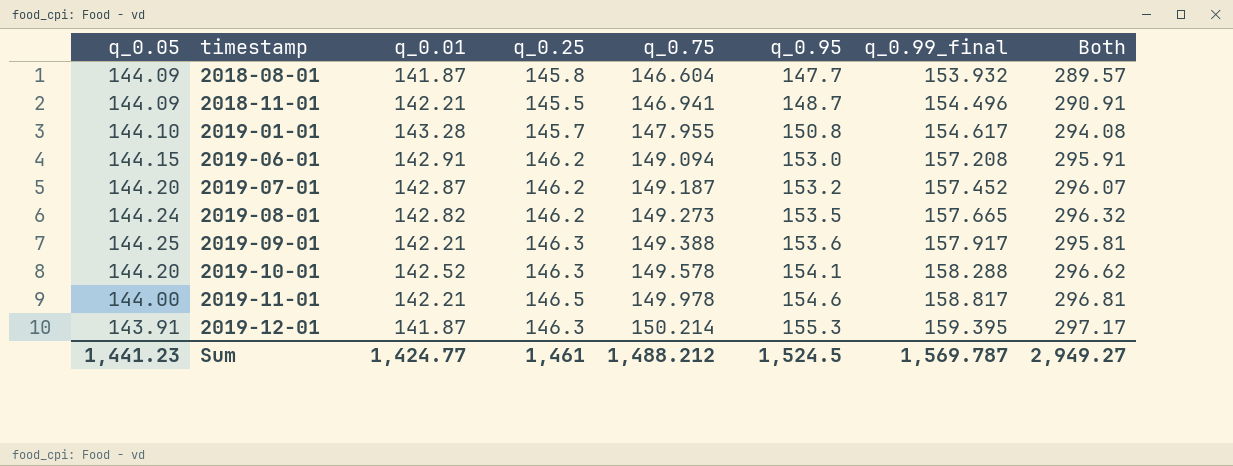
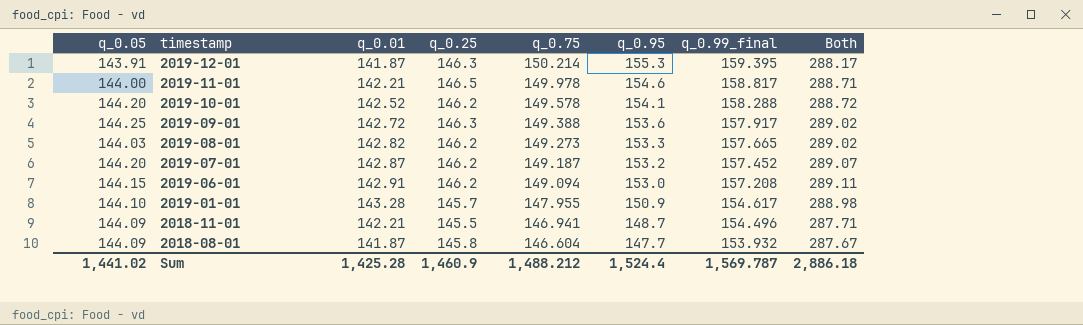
row order: timestamp ascending -> timestamp descending
column Both | formula: [q_0.01] + [q_0.95] -> [q_0.01] + [q_0.25]
2019-10-01 | q_0.25: 146.3 -> 146.2
2019-09-01 | q_0.01: 142.21 -> 142.72
2019-08-01 | q_0.05: 144.24 -> 144.03
2019-08-01 | q_0.95: 153.5 -> 153.3
2019-01-01 | q_0.95: 150.8 -> 150.9
Sum | q_0.05: 1,441.23 -> 1,441.02
Sum | q_0.01: 1,424.77 -> 1,425.28
Sum | q_0.25: 1,461 -> 1,460.9
Sum | q_0.95: 1,524.5 -> 1,524.4
Sum | Both: 2,949.27 -> 2,886.18

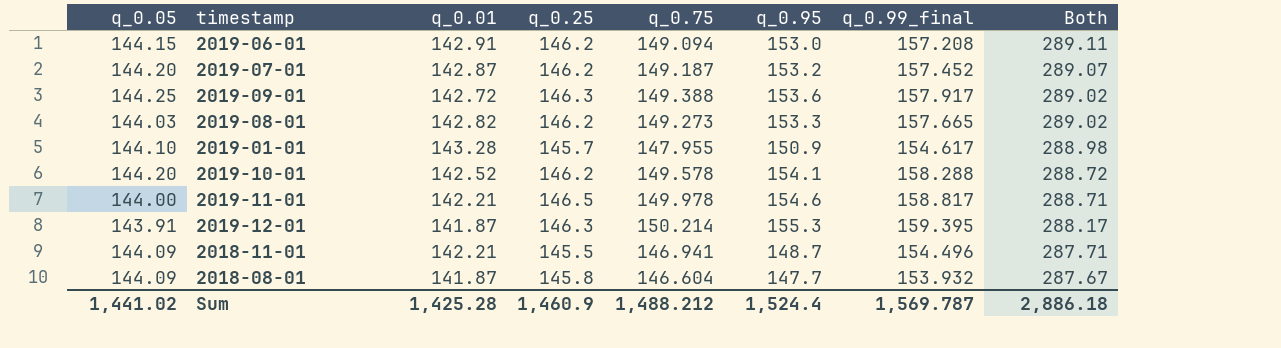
row order: timestamp descending -> Both descending

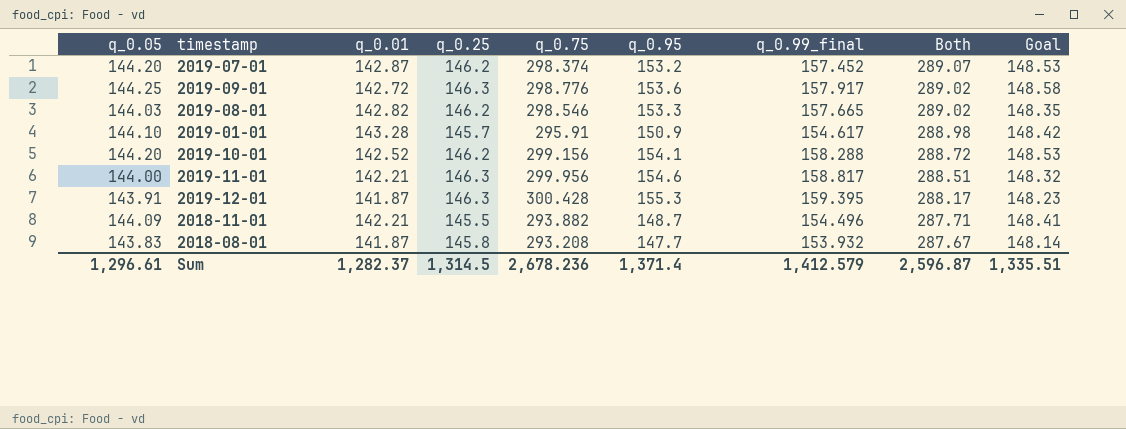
column Goal | formula: none -> [q_0.05] * 1.03
row 2019-06-01: 144.15 | 142.91 | 146.2 | 149.094 | 153.0 | 157.208 | 289.11 -> none
2019-07-01 | q_0.75: 149.187 -> 298.374
2019-09-01 | q_0.75: 149.388 -> 298.776
2019-08-01 | q_0.75: 149.273 -> 298.546
2019-01-01 | q_0.75: 147.955 -> 295.91
2019-10-01 | q_0.75: 149.578 -> 299.156
2019-11-01 | q_0.25: 146.5 -> 146.3
2019-11-01 | q_0.75: 149.978 -> 299.956
2019-11-01 | Both: 288.71 -> 288.51
2019-12-01 | q_0.75: 150.214 -> 300.428
2018-11-01 | q_0.75: 146.941 -> 293.882
2018-08-01 | q_0.05: 144.09 -> 143.83
2018-08-01 | q_0.75: 146.604 -> 293.208
Sum | q_0.05: 1,441.02 -> 1,296.61
Sum | q_0.01: 1,425.28 -> 1,282.37
Sum | q_0.25: 1,460.9 -> 1,314.5
Sum | q_0.75: 1,488.212 -> 2,678.236
Sum | q_0.95: 1,524.4 -> 1,371.4
Sum | q_0.99_final: 1,569.787 -> 1,412.579
Sum | Both: 2,886.18 -> 2,596.87

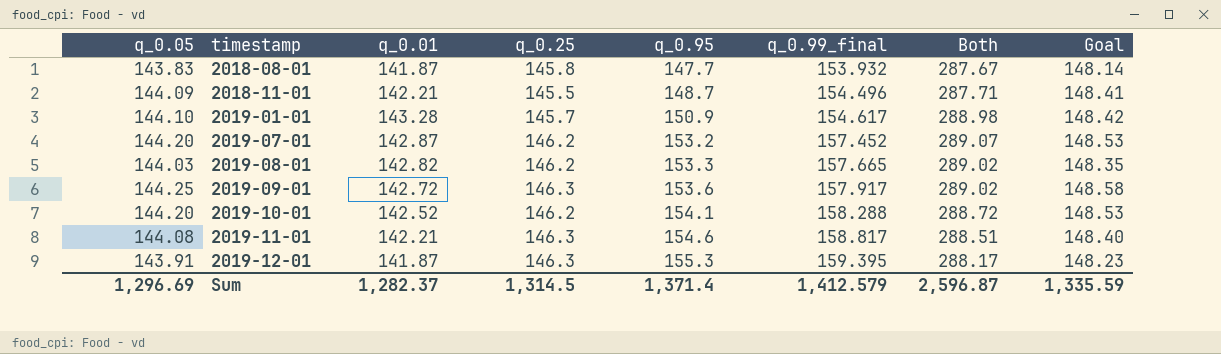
row order: Both descending -> timestamp ascending
column q_0.75 | position: 5 -> none
2019-11-01 | q_0.05: 144.00 -> 144.08
2019-11-01 | Goal: 148.32 -> 148.40
Sum | q_0.05: 1,296.61 -> 1,296.69
Sum | Goal: 1,335.51 -> 1,335.59

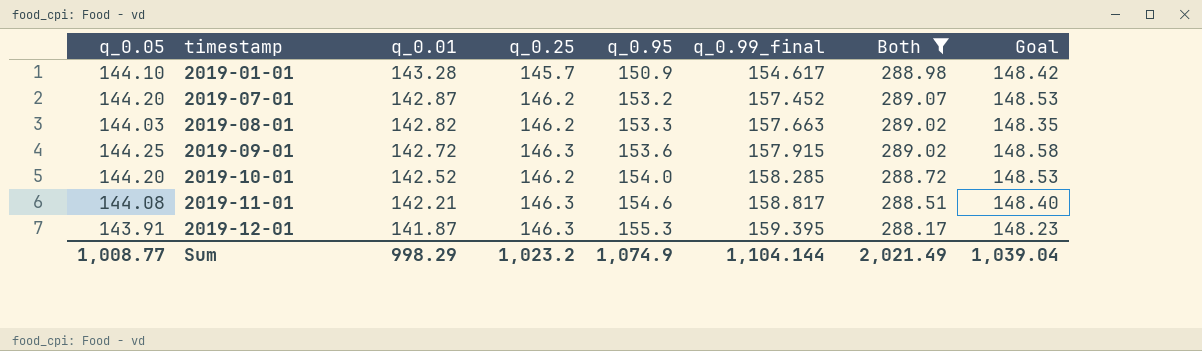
filter: none -> Both >= 288.17
2019-08-01 | q_0.99_final: 157.665 -> 157.663
2019-09-01 | q_0.99_final: 157.917 -> 157.915
2019-10-01 | q_0.95: 154.1 -> 154.0
2019-10-01 | q_0.99_final: 158.288 -> 158.285
Sum | q_0.05: 1,296.69 -> 1,008.77
Sum | q_0.01: 1,282.37 -> 998.29
Sum | q_0.25: 1,314.5 -> 1,023.2
Sum | q_0.95: 1,371.4 -> 1,074.9
Sum | q_0.99_final: 1,412.579 -> 1,104.144
Sum | Both: 2,596.87 -> 2,021.49
Sum | Goal: 1,335.59 -> 1,039.04

